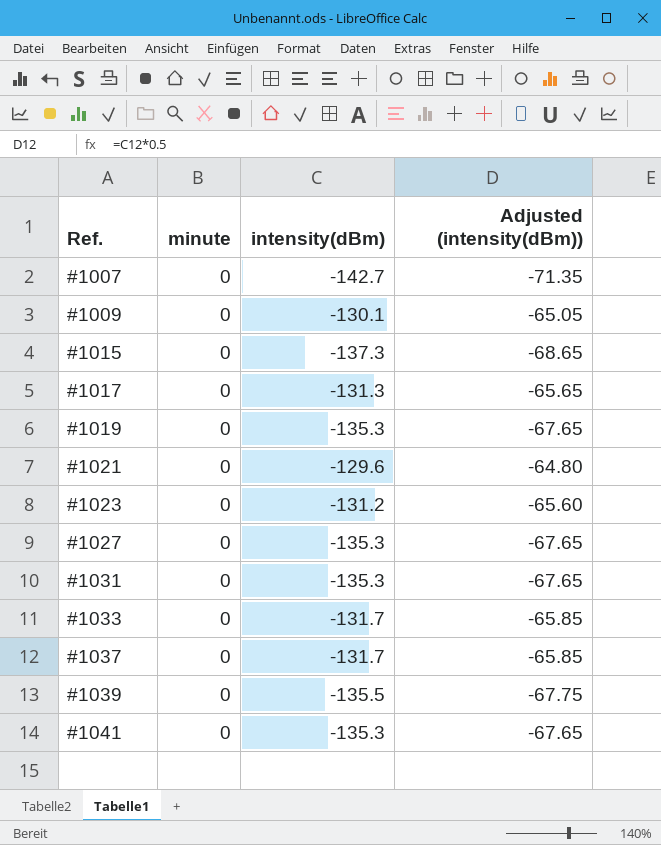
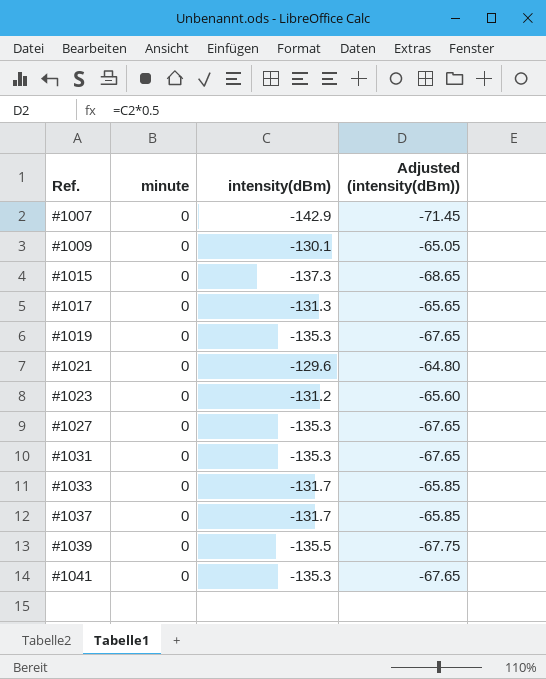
#1007 | intensity(dBm): -142.7 -> -142.9
#1007 | Adjusted (intensity(dBm)): -71.35 -> -71.45

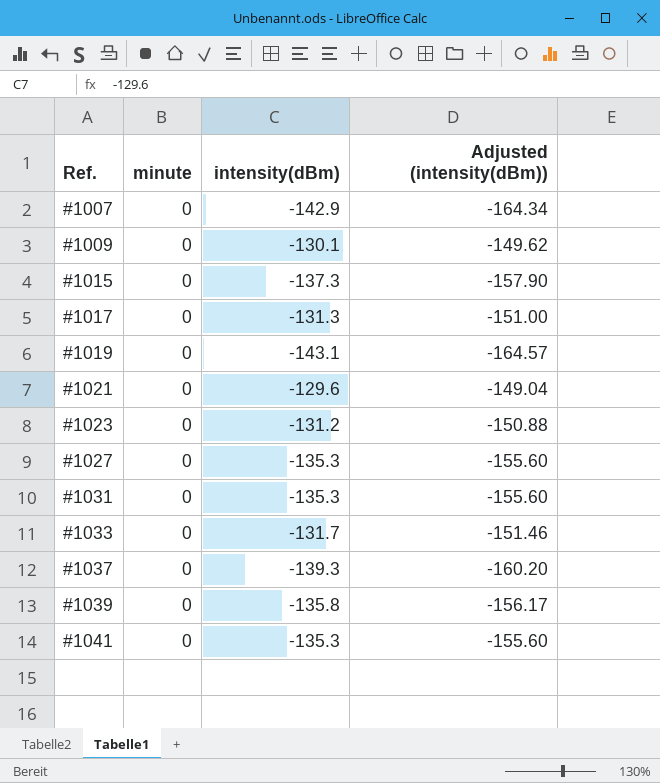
column Adjusted (intensity(dBm)) | formula: [intensity(dBm)] * 0.5 -> [intensity(dBm)] * 1.15
#1019 | intensity(dBm): -135.3 -> -143.1
#1037 | intensity(dBm): -131.7 -> -139.3
#1039 | intensity(dBm): -135.5 -> -135.8

